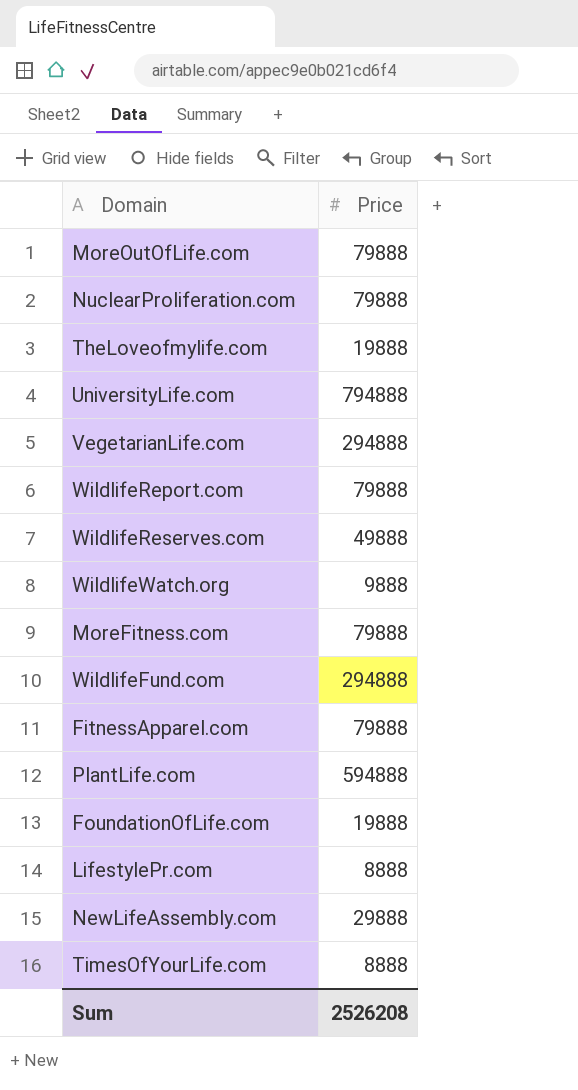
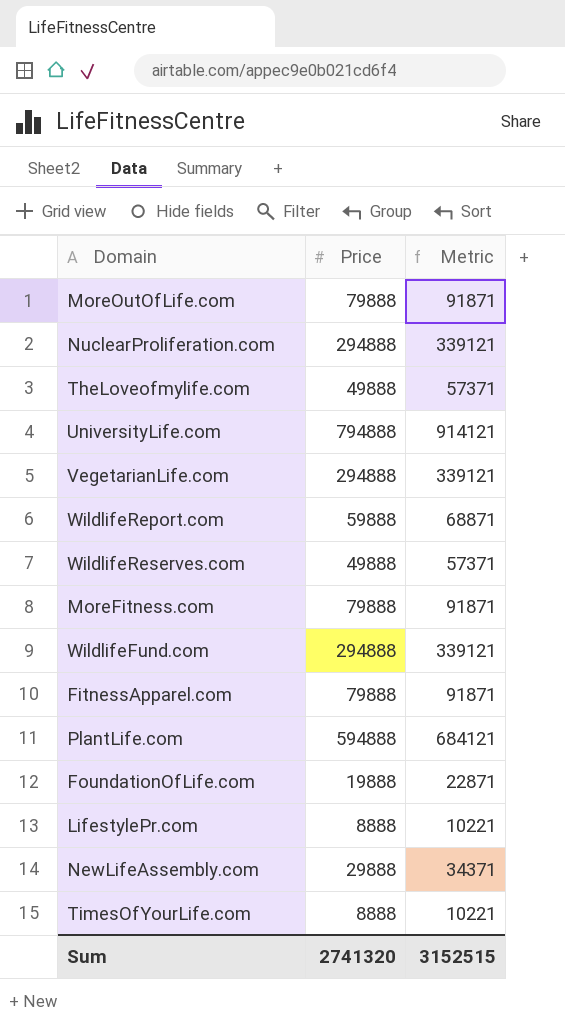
column Metric | formula: none -> [Price] * 1.15
row WildlifeWatch.org: 9888 -> none
NuclearProliferation.com | Price: 79888 -> 294888
TheLoveofmylife.com | Price: 19888 -> 49888
WildlifeReport.com | Price: 79888 -> 59888
Sum | Price: 2526208 -> 2741320

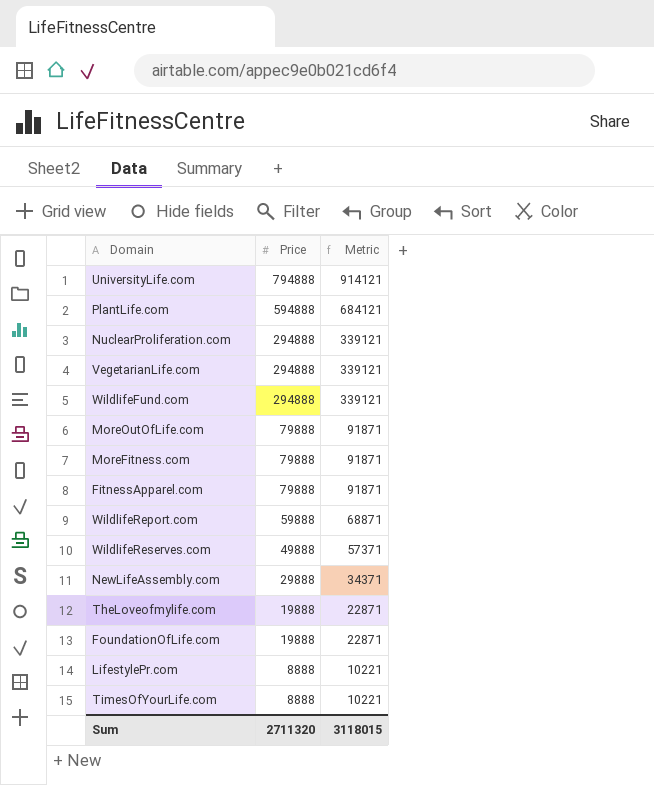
row order: none -> Price descending
TheLoveofmylife.com | Price: 49888 -> 19888
TheLoveofmylife.com | Metric: 57371 -> 22871
Sum | Price: 2741320 -> 2711320
Sum | Metric: 3152515 -> 3118015

